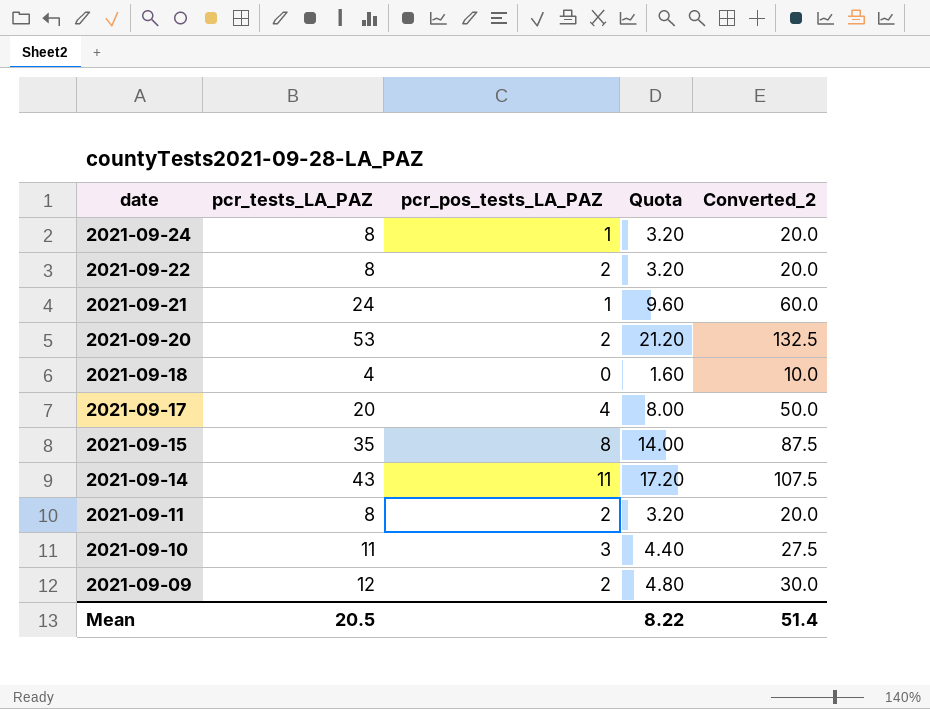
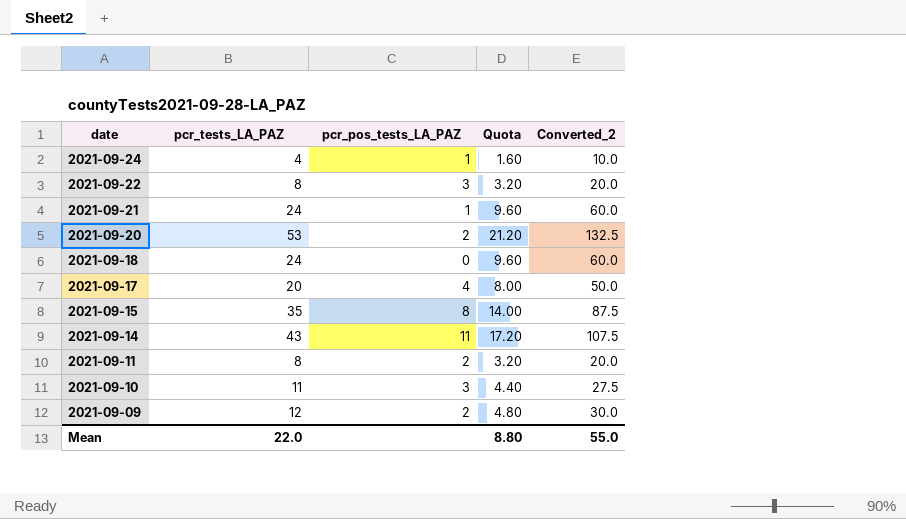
2021-09-24 | pcr_tests_LA_PAZ: 8 -> 4
2021-09-24 | Quota: 3.20 -> 1.60
2021-09-24 | Converted_2: 20.0 -> 10.0
2021-09-22 | pcr_pos_tests_LA_PAZ: 2 -> 3
2021-09-18 | pcr_tests_LA_PAZ: 4 -> 24
2021-09-18 | Quota: 1.60 -> 9.60
2021-09-18 | Converted_2: 10.0 -> 60.0
Mean | pcr_tests_LA_PAZ: 20.5 -> 22.0
Mean | Quota: 8.22 -> 8.80
Mean | Converted_2: 51.4 -> 55.0

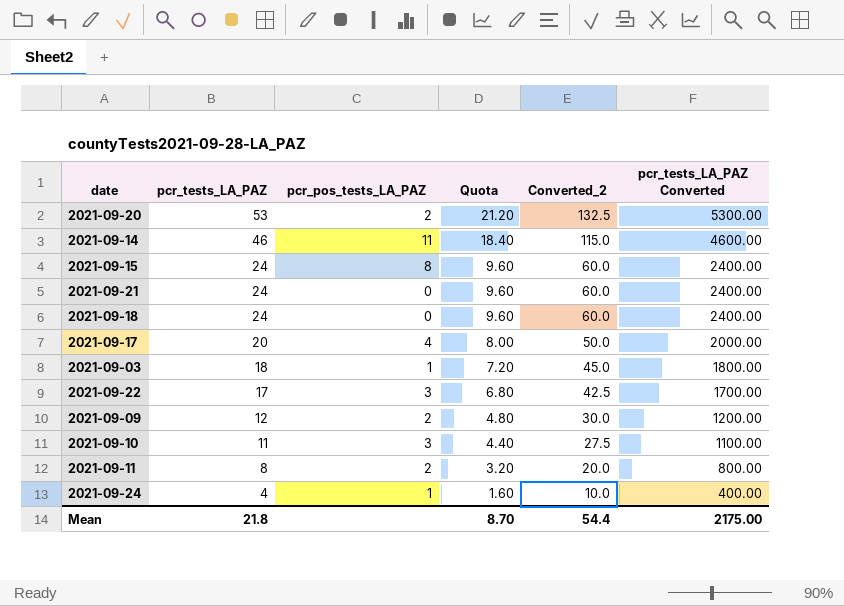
row order: date descending -> pcr_tests_LA_PAZ descending
column pcr_tests_LA_PAZ Converted | formula: none -> [pcr_tests_LA_PAZ] * 100
2021-09-14 | pcr_tests_LA_PAZ: 43 -> 46
2021-09-14 | Quota: 17.20 -> 18.40
2021-09-14 | Converted_2: 107.5 -> 115.0
2021-09-15 | pcr_tests_LA_PAZ: 35 -> 24
2021-09-15 | Quota: 14.00 -> 9.60
2021-09-15 | Converted_2: 87.5 -> 60.0
2021-09-21 | pcr_pos_tests_LA_PAZ: 1 -> 0
row 2021-09-03: none -> 18 | 1 | 7.20 | 45.0 | 1800.00
2021-09-22 | pcr_tests_LA_PAZ: 8 -> 17
2021-09-22 | Quota: 3.20 -> 6.80
2021-09-22 | Converted_2: 20.0 -> 42.5
Mean | pcr_tests_LA_PAZ: 22.0 -> 21.8
Mean | Quota: 8.80 -> 8.70
Mean | Converted_2: 55.0 -> 54.4

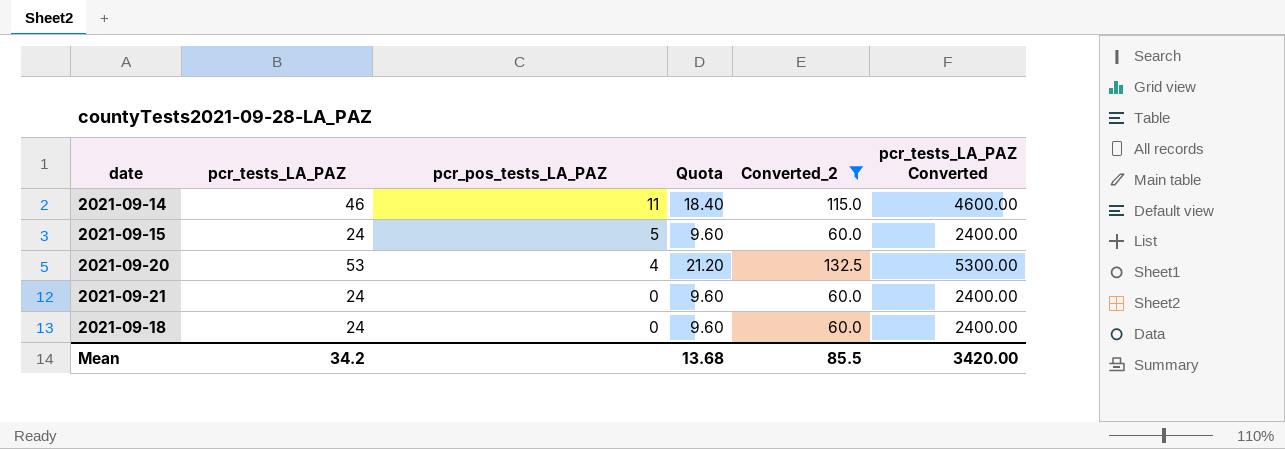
filter: none -> Converted_2 >= 60.0
row order: pcr_tests_LA_PAZ descending -> pcr_pos_tests_LA_PAZ descending
2021-09-15 | pcr_pos_tests_LA_PAZ: 8 -> 5
2021-09-20 | pcr_pos_tests_LA_PAZ: 2 -> 4
Mean | pcr_tests_LA_PAZ: 21.8 -> 34.2
Mean | Quota: 8.70 -> 13.68
Mean | Converted_2: 54.4 -> 85.5
Mean | pcr_tests_LA_PAZ Converted: 2175.00 -> 3420.00

